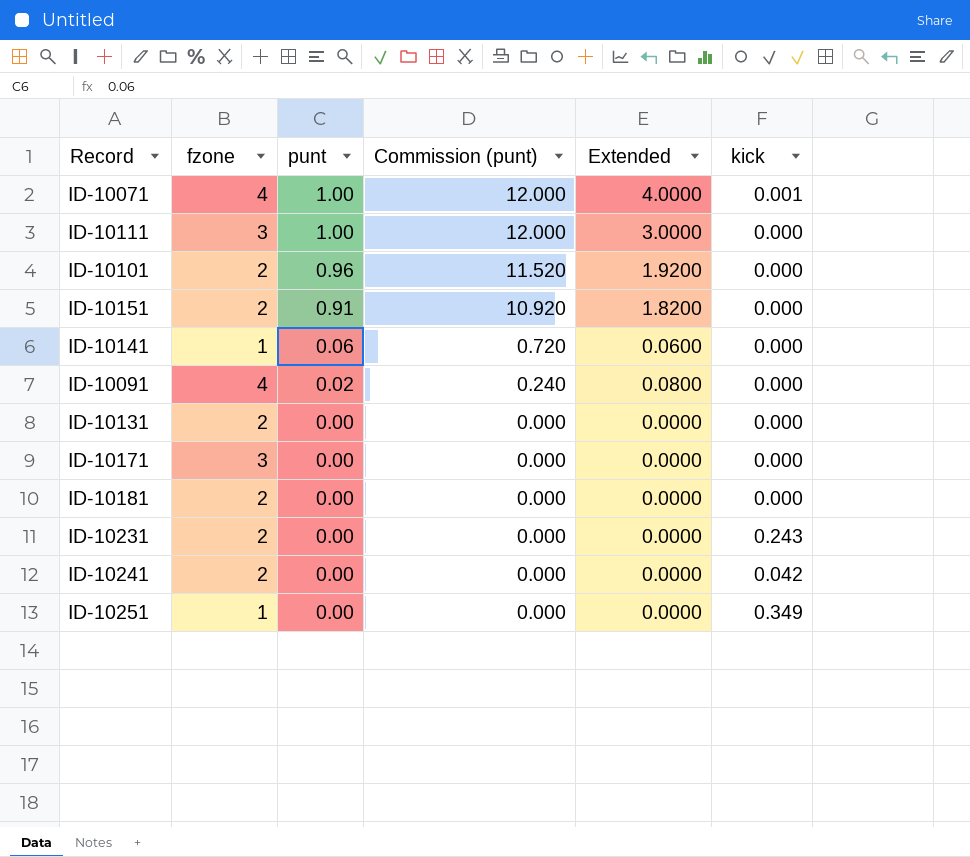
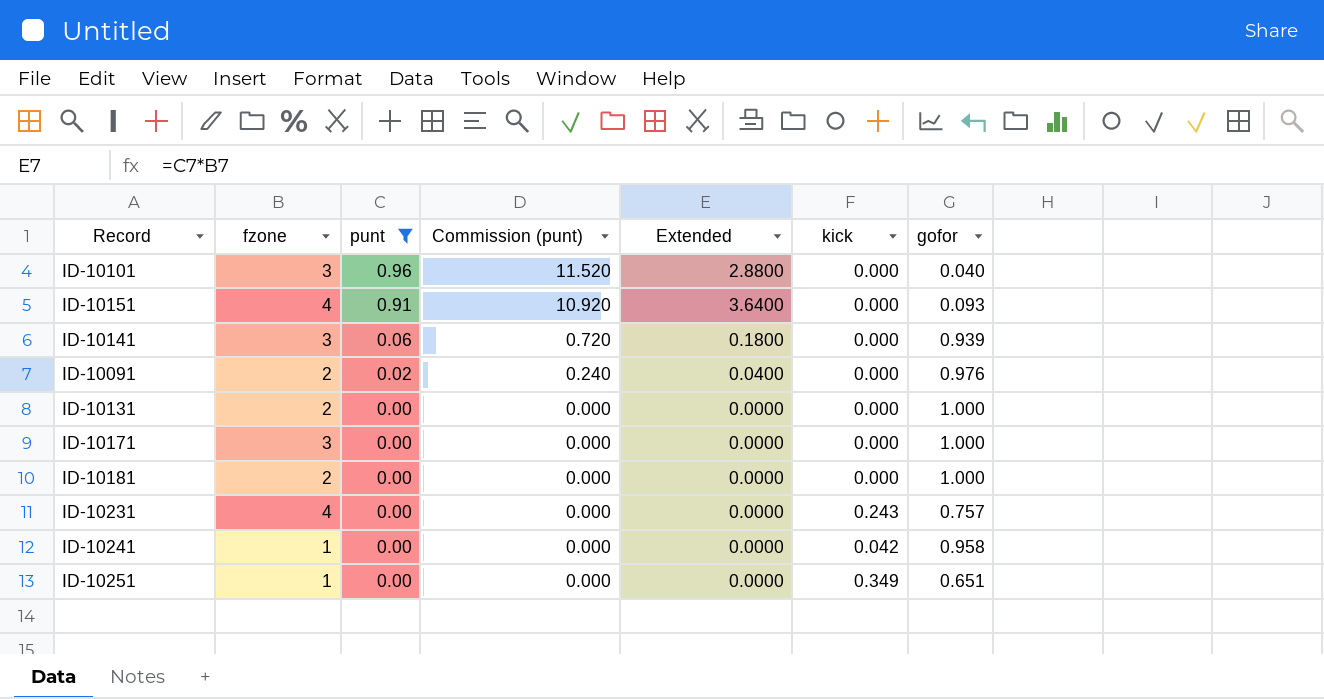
filter: none -> punt != 1.00
column gofor | position: none -> 7
ID-10101 | fzone: 2 -> 3
ID-10101 | Extended: 1.9200 -> 2.8800
ID-10151 | fzone: 2 -> 4
ID-10151 | Extended: 1.8200 -> 3.6400
ID-10141 | fzone: 1 -> 3
ID-10141 | Extended: 0.0600 -> 0.1800
ID-10091 | fzone: 4 -> 2
ID-10091 | Extended: 0.0800 -> 0.0400
ID-10231 | fzone: 2 -> 4
ID-10241 | fzone: 2 -> 1

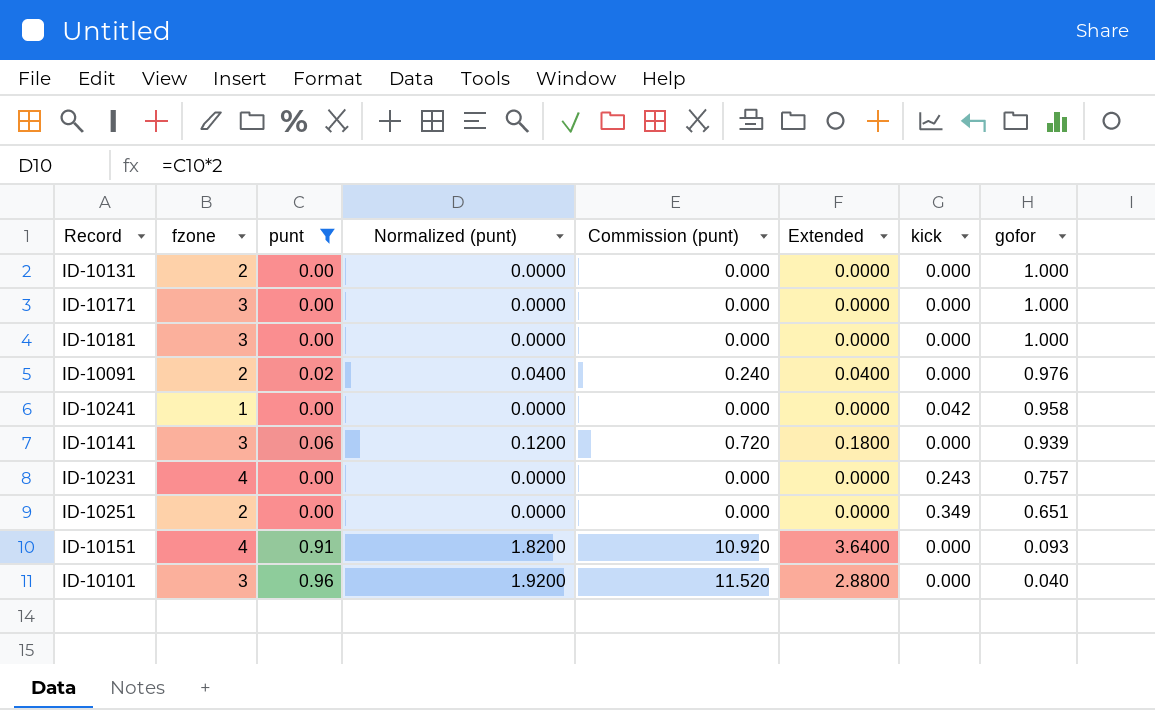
row order: punt descending -> gofor descending
column Normalized (punt) | formula: none -> [punt] * 2
ID-10181 | fzone: 2 -> 3
ID-10251 | fzone: 1 -> 2

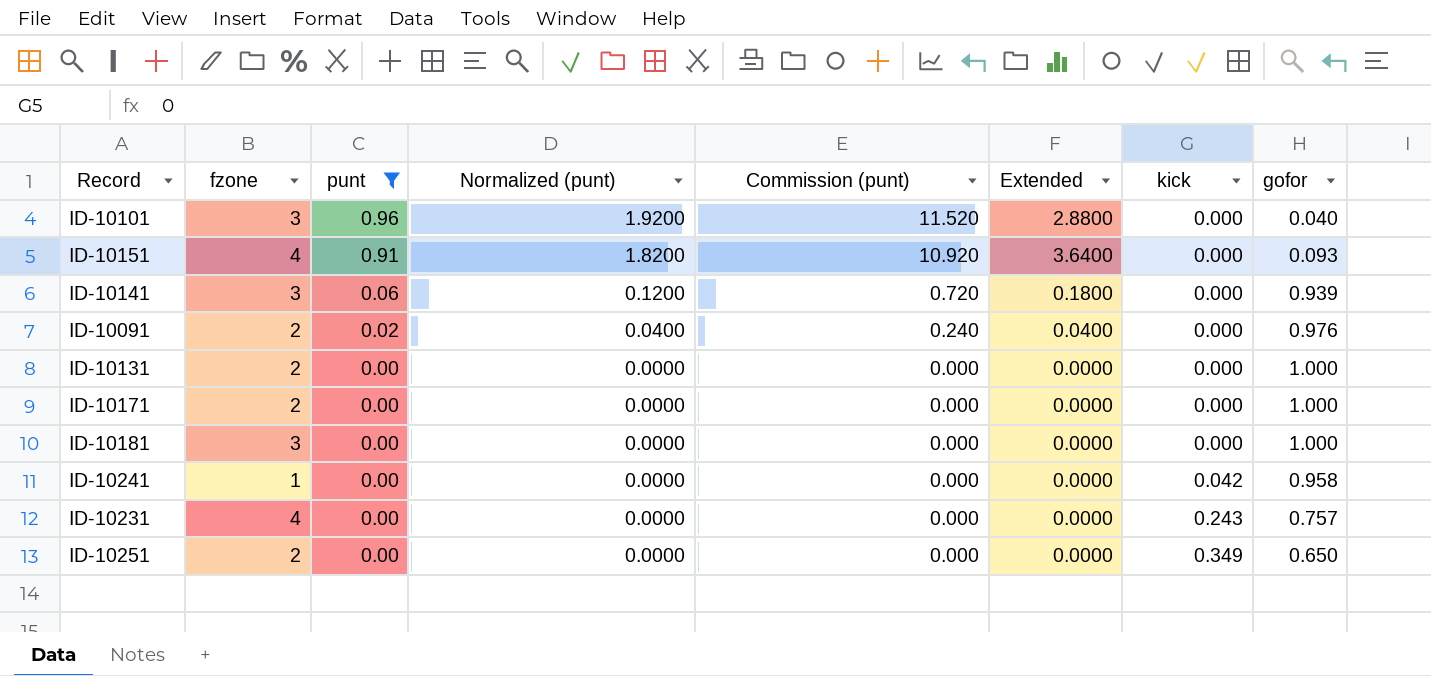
row order: gofor descending -> punt descending
ID-10171 | fzone: 3 -> 2
ID-10251 | gofor: 0.651 -> 0.650

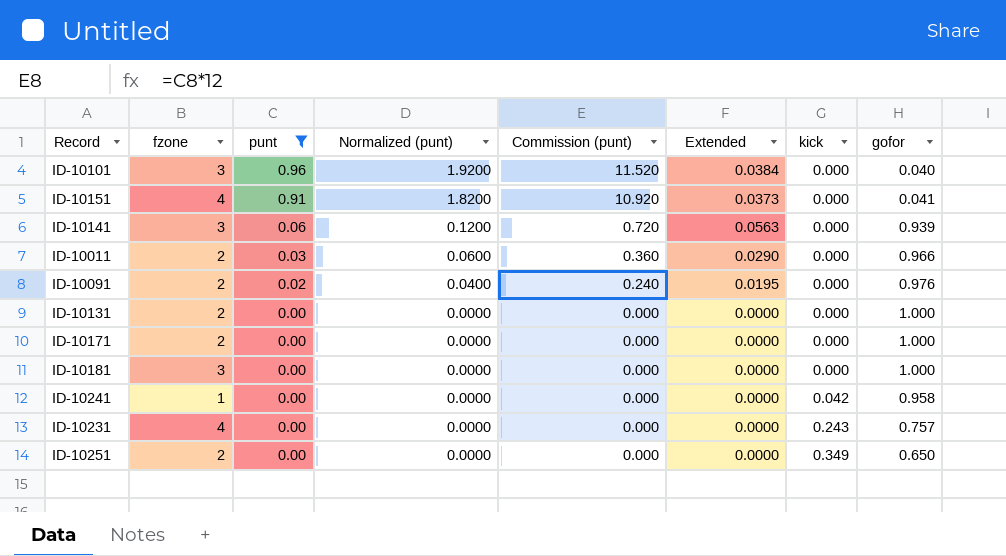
column Extended | formula: [fzone] * [punt] -> [punt] * [gofor]
ID-10151 | gofor: 0.093 -> 0.041
row ID-10011: none -> 2 | 0.03 | 0.0600 | 0.360 | 0.0290 | 0.000 | 0.966

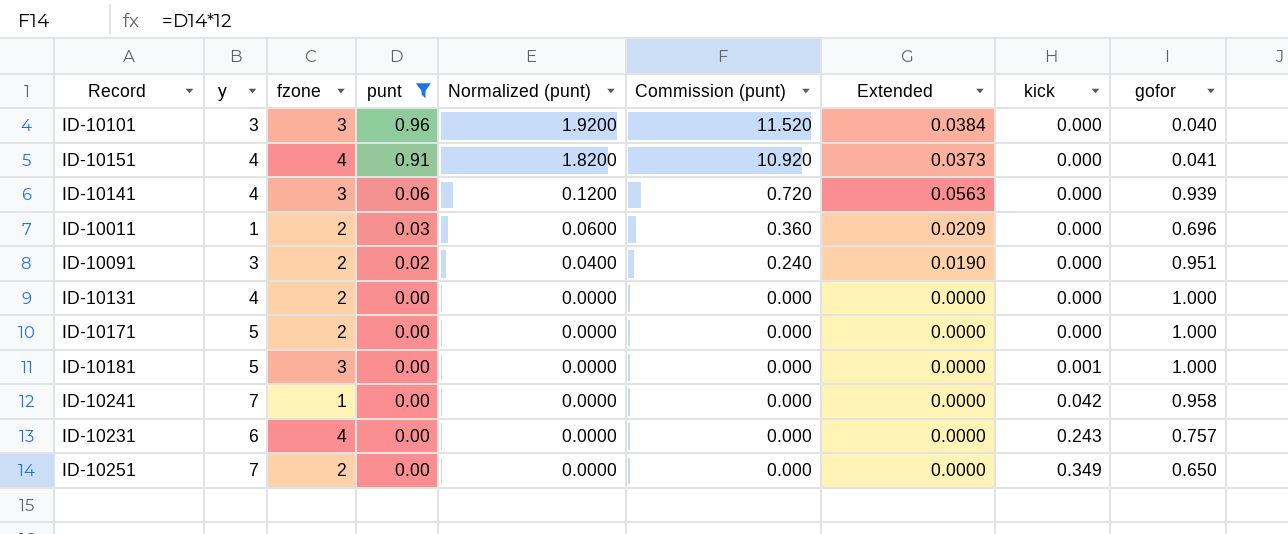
column y | position: none -> 2
ID-10011 | Extended: 0.0290 -> 0.0209
ID-10011 | gofor: 0.966 -> 0.696
ID-10091 | Extended: 0.0195 -> 0.0190
ID-10091 | gofor: 0.976 -> 0.951
ID-10181 | kick: 0.000 -> 0.001

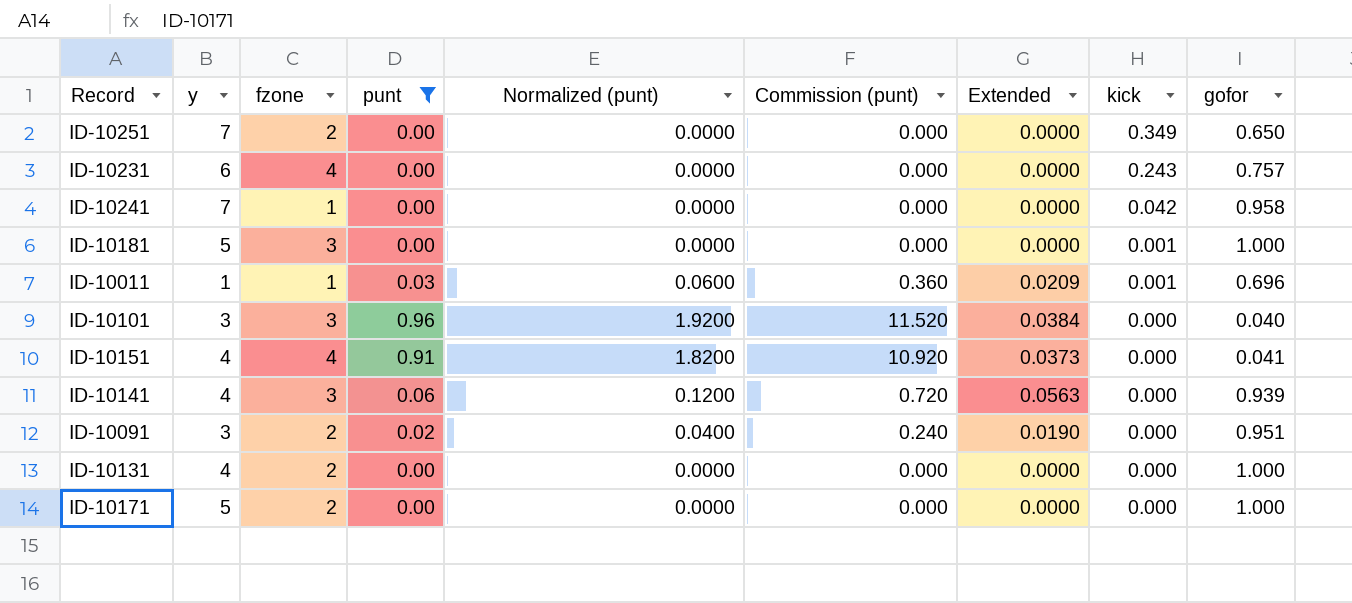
row order: punt descending -> kick descending
ID-10011 | fzone: 2 -> 1
ID-10011 | kick: 0.000 -> 0.001

